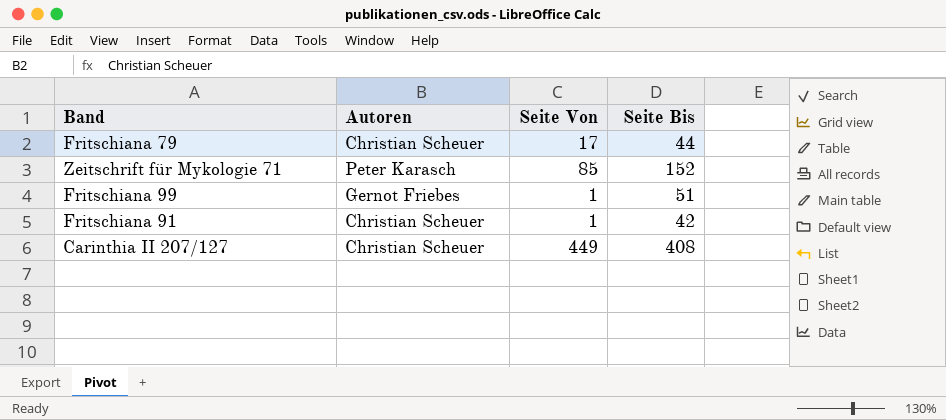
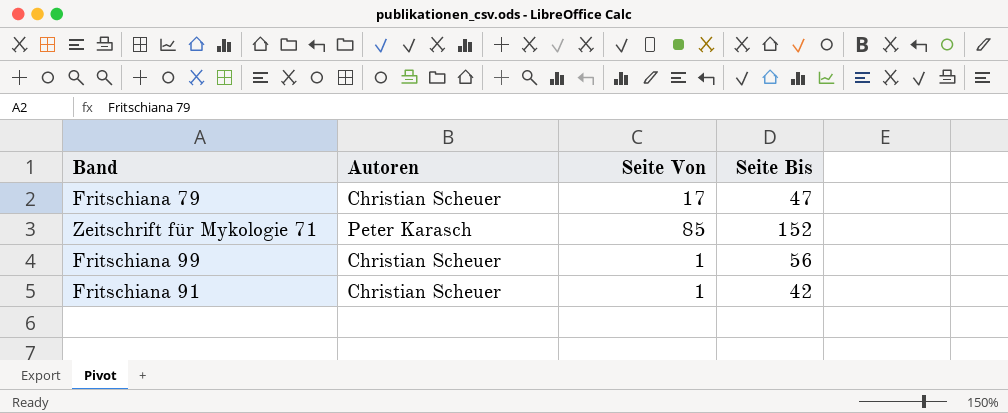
row Carinthia II 207/127: Christian Scheuer | 449 | 408 -> none
Fritschiana 79 | Seite Bis: 44 -> 47
Fritschiana 99 | Autoren: Gernot Friebes -> Christian Scheuer
Fritschiana 99 | Seite Bis: 51 -> 56

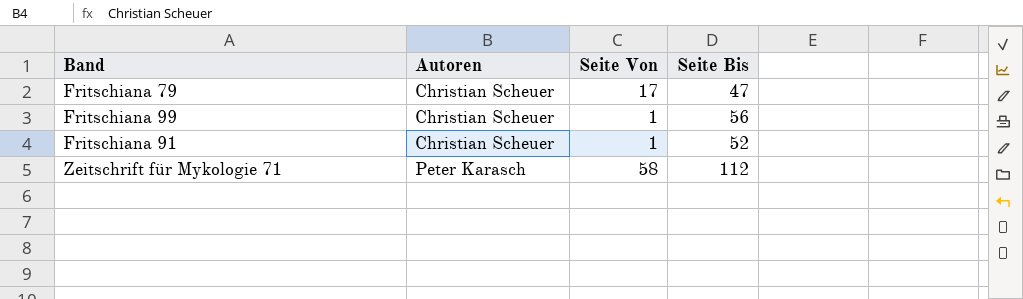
row order: none -> Autoren ascending
Fritschiana 91 | Seite Bis: 42 -> 52
Zeitschrift für Mykologie 71 | Seite Von: 85 -> 58
Zeitschrift für Mykologie 71 | Seite Bis: 152 -> 112

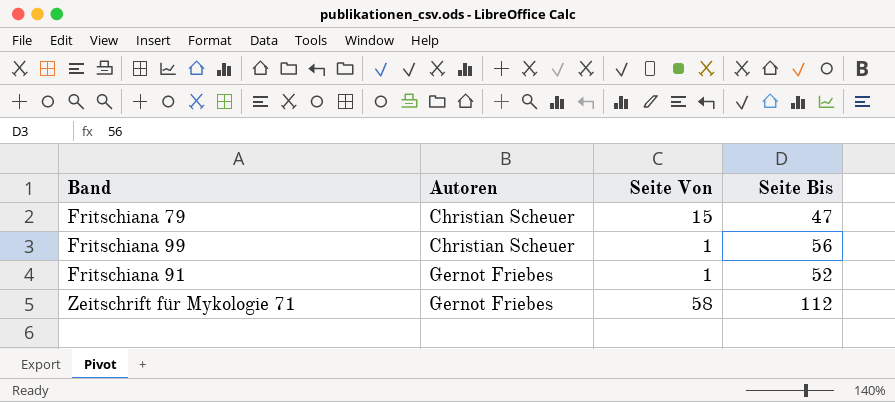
Fritschiana 79 | Seite Von: 17 -> 15
Fritschiana 91 | Autoren: Christian Scheuer -> Gernot Friebes
Zeitschrift für Mykologie 71 | Autoren: Peter Karasch -> Gernot Friebes

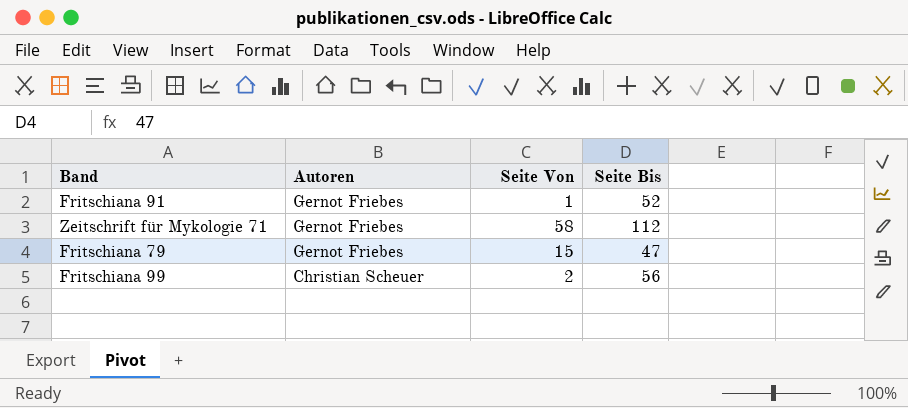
row order: Autoren ascending -> Autoren descending
Fritschiana 79 | Autoren: Christian Scheuer -> Gernot Friebes
Fritschiana 99 | Seite Von: 1 -> 2

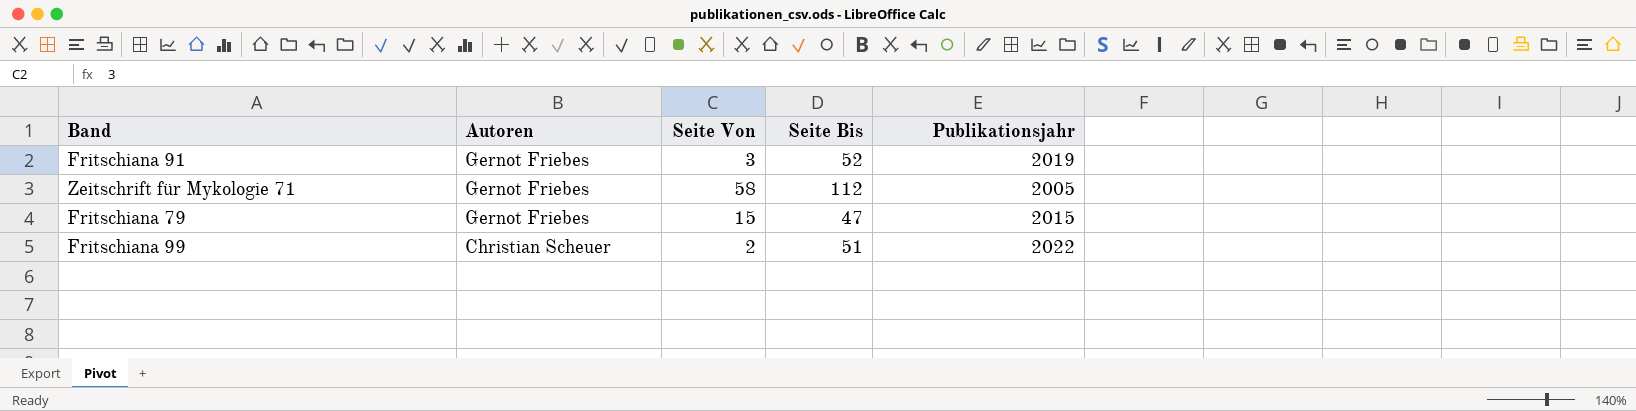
column Publikationsjahr | position: none -> 5
Fritschiana 91 | Seite Von: 1 -> 3
Fritschiana 99 | Seite Bis: 56 -> 51

